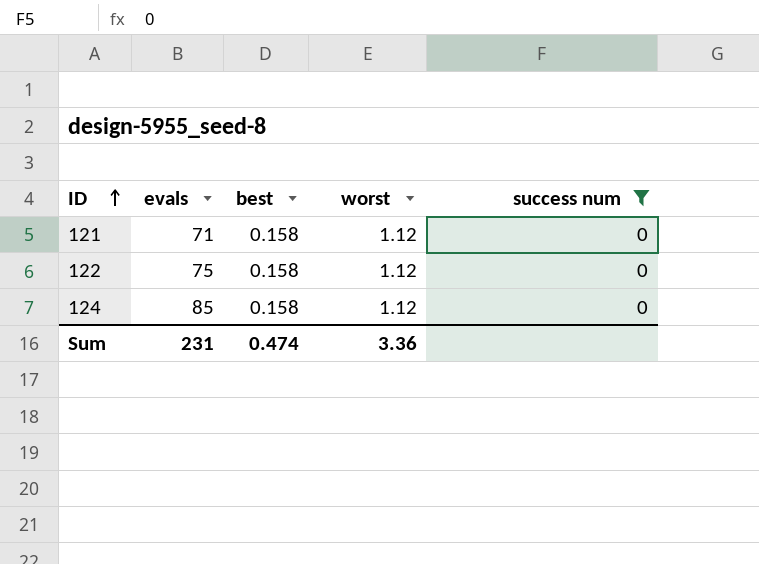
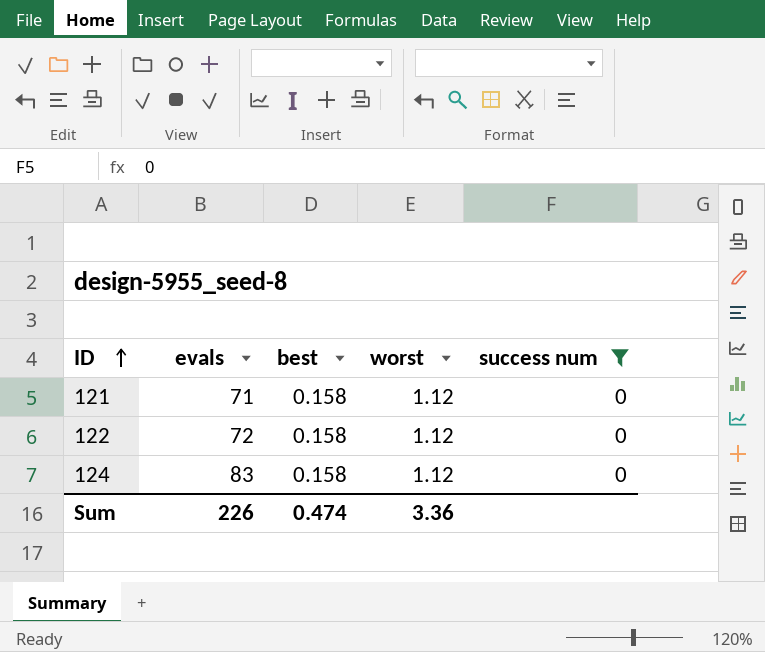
122 | evals: 75 -> 72
124 | evals: 85 -> 83
Sum | evals: 231 -> 226

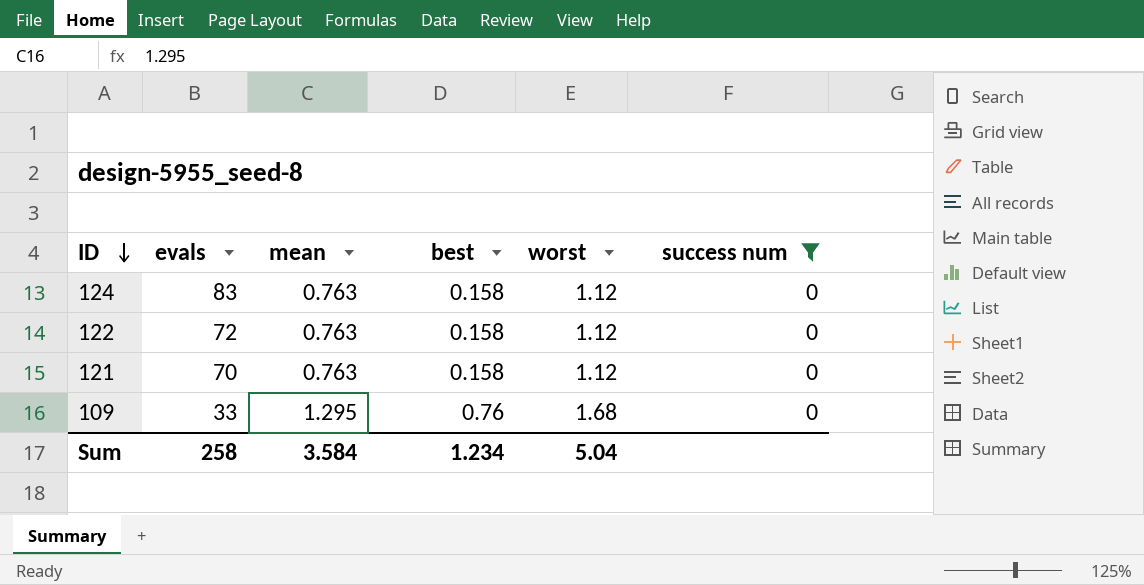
row order: ID ascending -> ID descending
column mean | position: none -> 3
121 | evals: 71 -> 70
row 109: none -> 33 | 1.295 | 0.76 | 1.68 | 0
Sum | evals: 226 -> 258
Sum | best: 0.474 -> 1.234
Sum | worst: 3.36 -> 5.04

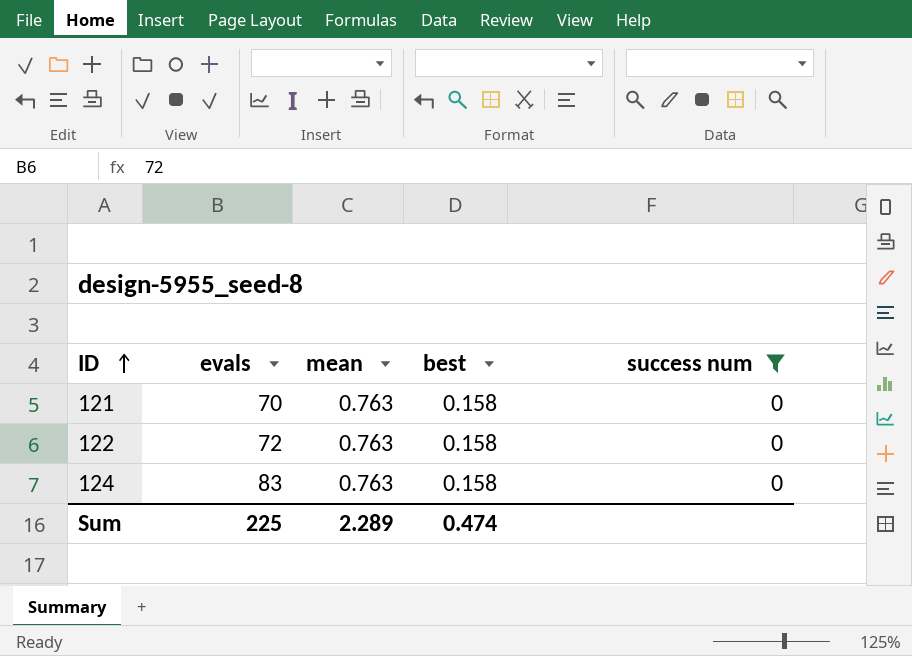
row order: ID descending -> ID ascending
column worst | position: 5 -> none
row 109: 33 | 1.295 | 0.76 | 1.68 | 0 -> none
Sum | evals: 258 -> 225
Sum | mean: 3.584 -> 2.289
Sum | best: 1.234 -> 0.474

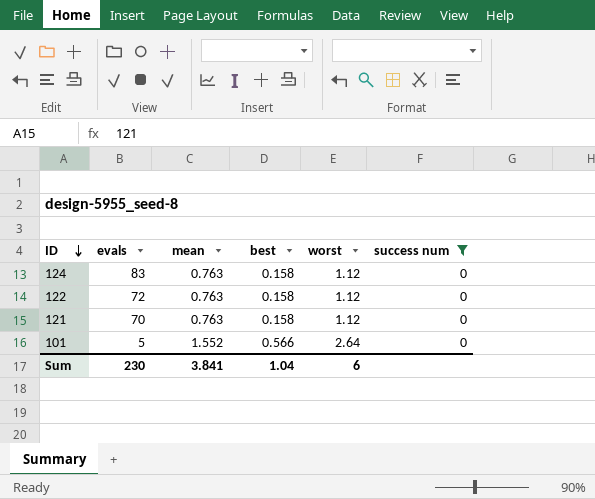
row order: ID ascending -> ID descending
column worst | position: none -> 5
row 101: none -> 5 | 1.552 | 0.566 | 2.64 | 0
Sum | evals: 225 -> 230
Sum | mean: 2.289 -> 3.841
Sum | best: 0.474 -> 1.04

